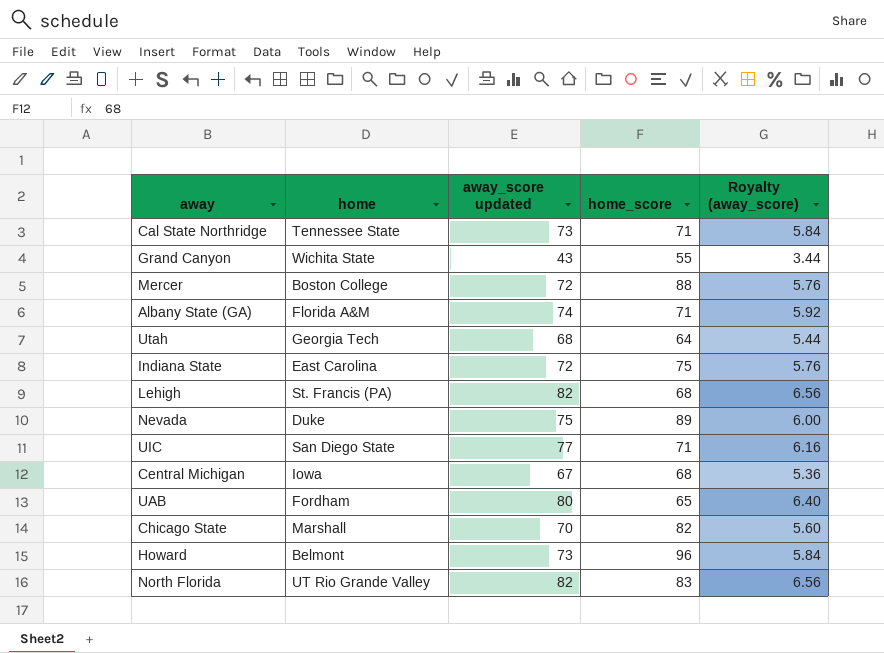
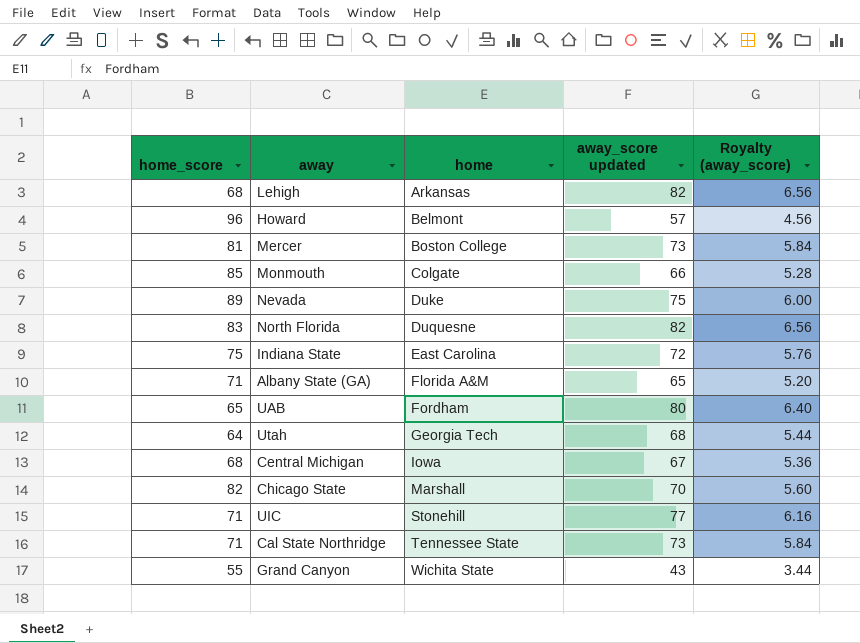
row order: none -> home ascending
column home_score | position: 4 -> 1
Lehigh | home: St. Francis (PA) -> Arkansas
Howard | away_score updated: 73 -> 57
Howard | Royalty (away_score): 5.84 -> 4.56
Mercer | home_score: 88 -> 81
Mercer | away_score updated: 72 -> 73
Mercer | Royalty (away_score): 5.76 -> 5.84
row Monmouth: none -> 85 | Colgate | 66 | 5.28
North Florida | home: UT Rio Grande Valley -> Duquesne
Albany State (GA) | away_score updated: 74 -> 65
Albany State (GA) | Royalty (away_score): 5.92 -> 5.20
UIC | home: San Diego State -> Stonehill

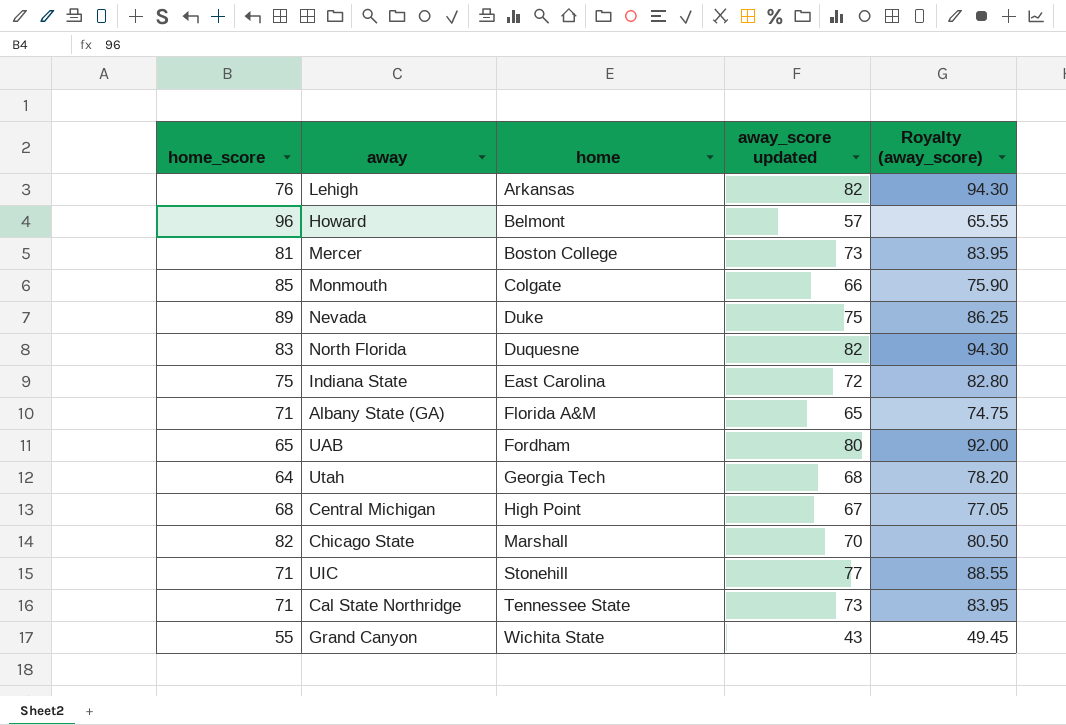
column Royalty (away_score) | formula: [away_score updated] * 0.08 -> [away_score updated] * 1.15
Lehigh | home_score: 68 -> 76
Central Michigan | home: Iowa -> High Point

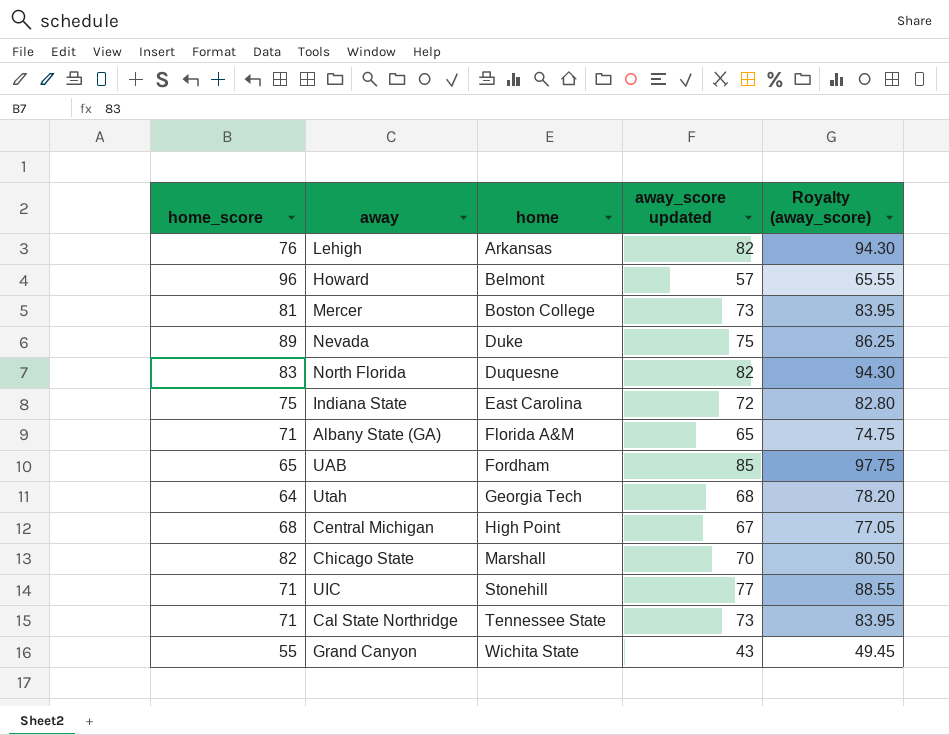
row Monmouth: 85 | Colgate | 66 | 75.90 -> none
UAB | away_score updated: 80 -> 85
UAB | Royalty (away_score): 92.00 -> 97.75

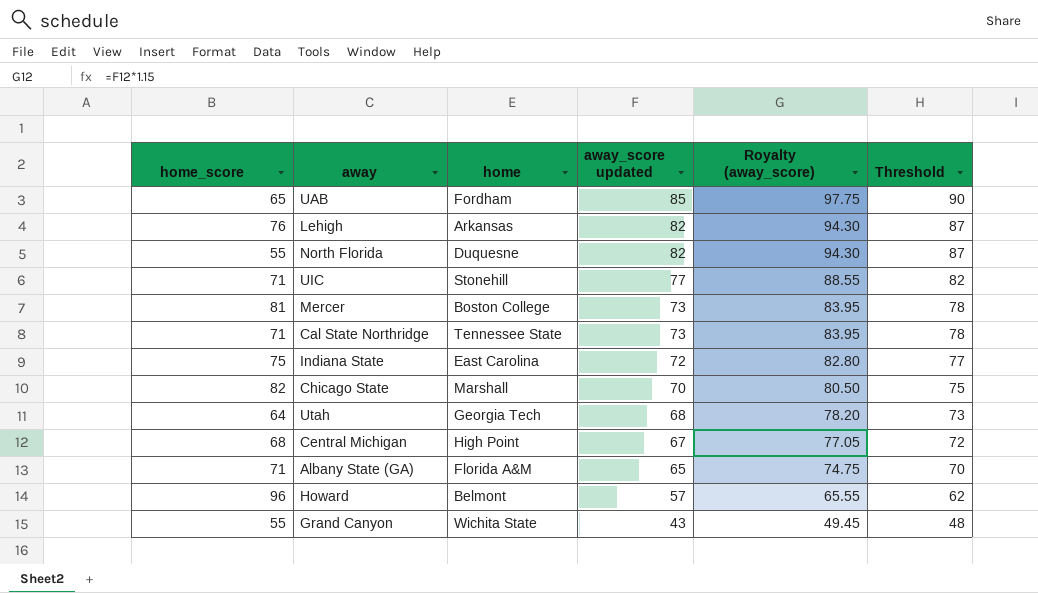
row order: home ascending -> away_score updated descending
column Threshold | formula: none -> [away_score updated] + 5
row Nevada: 89 | Duke | 75 | 86.25 -> none
North Florida | home_score: 83 -> 55

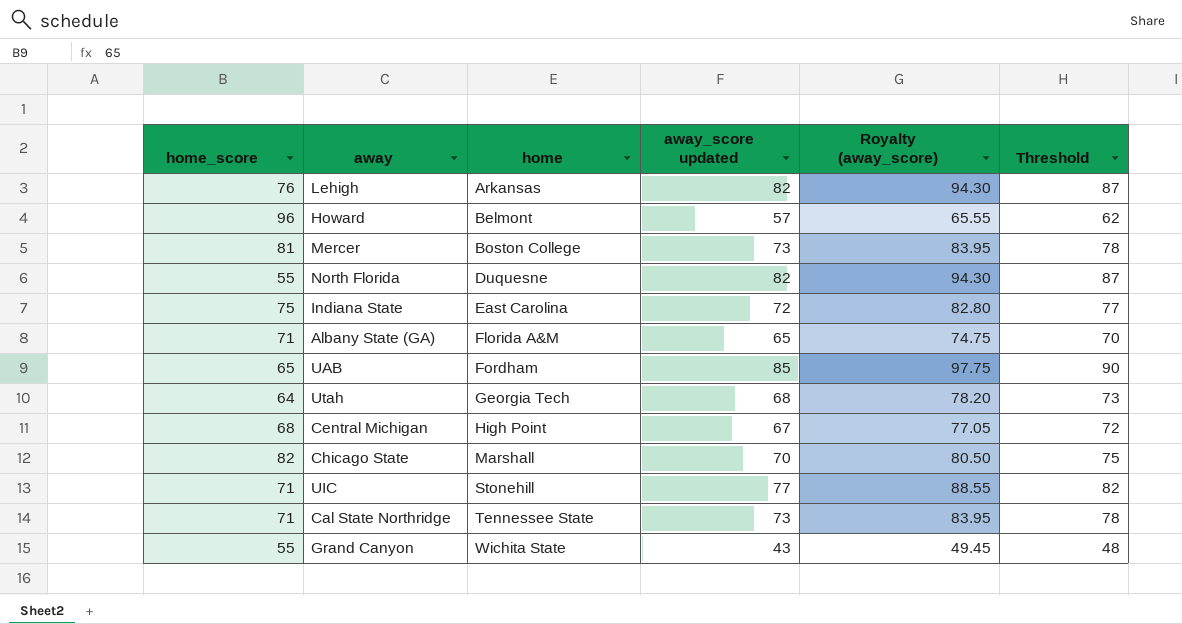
row order: away_score updated descending -> home ascending

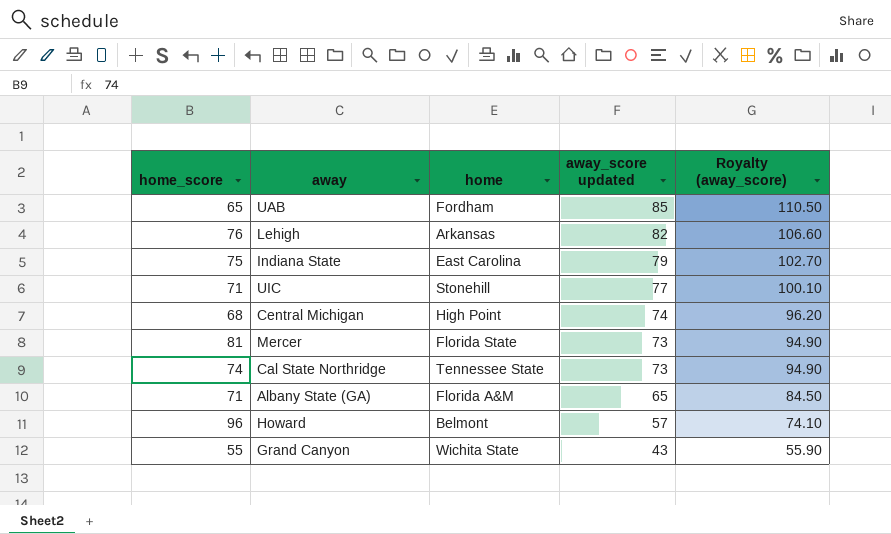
row order: home ascending -> away_score updated descending
column Threshold | formula: [away_score updated] + 5 -> none
column Royalty (away_score) | formula: [away_score updated] * 1.15 -> [away_score updated] * 1.3
row North Florida: 55 | Duquesne | 82 | 94.30 | 87 -> none
row Utah: 64 | Georgia Tech | 68 | 78.20 | 73 -> none
row Chicago State: 82 | Marshall | 70 | 80.50 | 75 -> none
Indiana State | away_score updated: 72 -> 79
Central Michigan | away_score updated: 67 -> 74
Mercer | home: Boston College -> Florida State
Cal State Northridge | home_score: 71 -> 74

